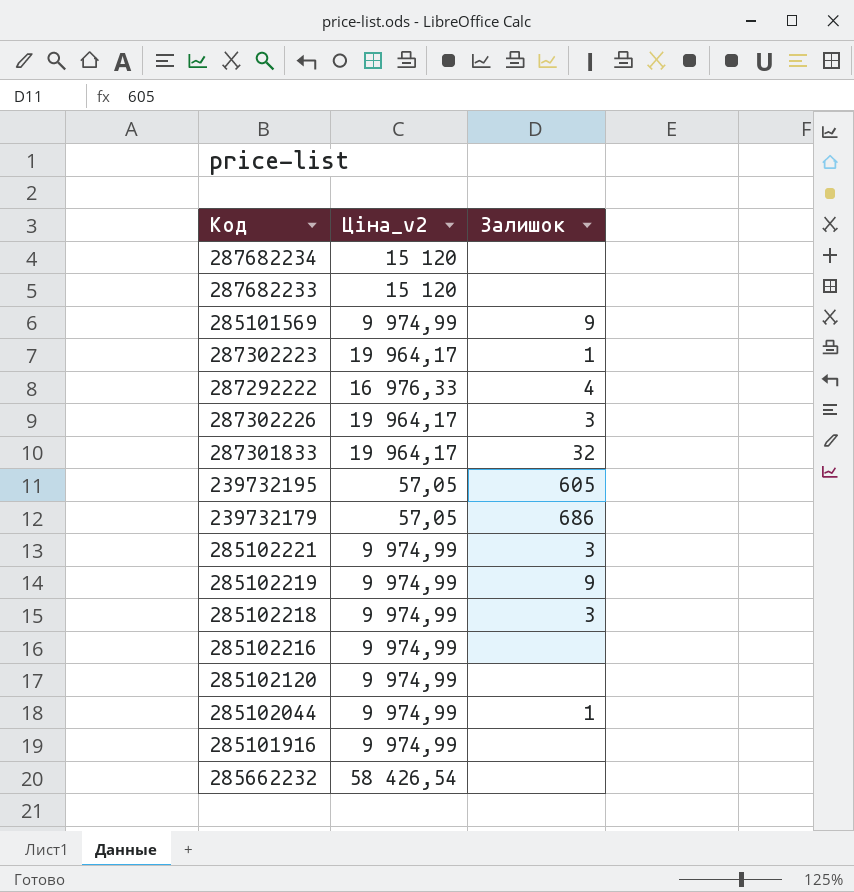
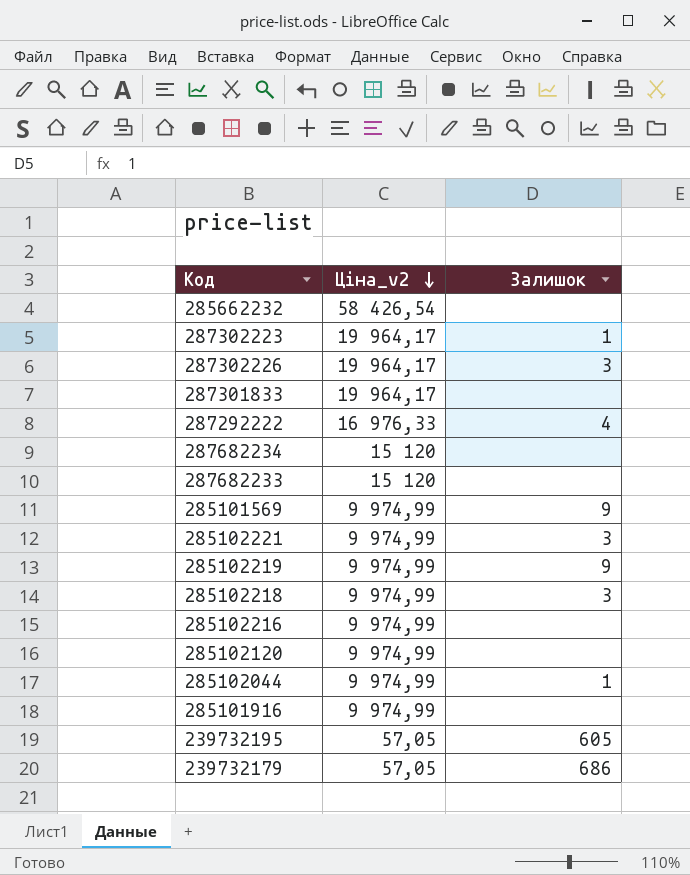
row order: none -> Ціна_v2 descending
287301833 | Залишок: 32 -> none

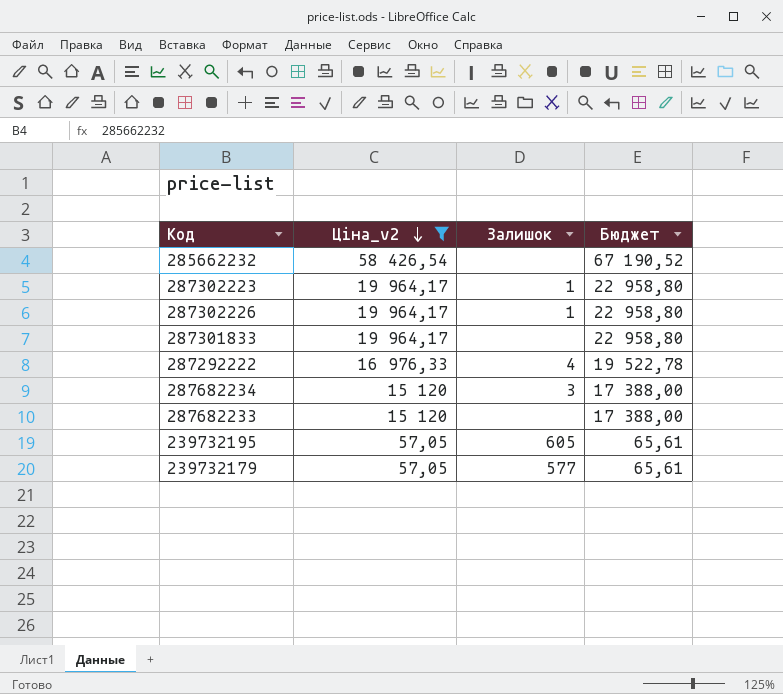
filter: none -> Ціна_v2 != 9 974,99
column Бюджет | formula: none -> [Ціна_v2] * 1,15
287302226 | Залишок: 3 -> 1
287682234 | Залишок: none -> 3
239732179 | Залишок: 686 -> 577

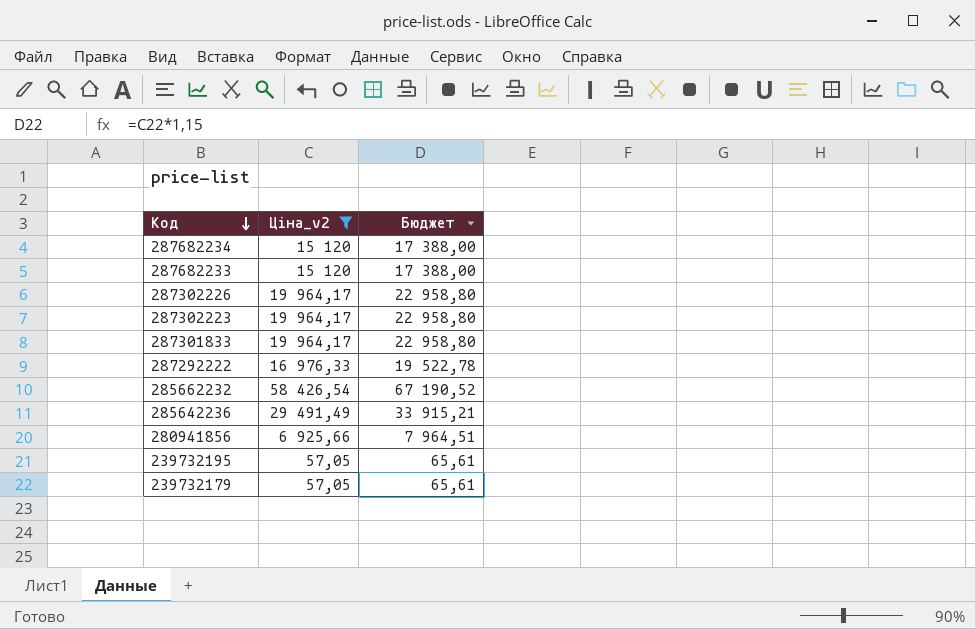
row order: Ціна_v2 descending -> Код descending
column Залишок | position: 3 -> none
row 285642236: none -> 29 491,49 | 33 915,21
row 280941856: none -> 6 925,66 | 7 964,51

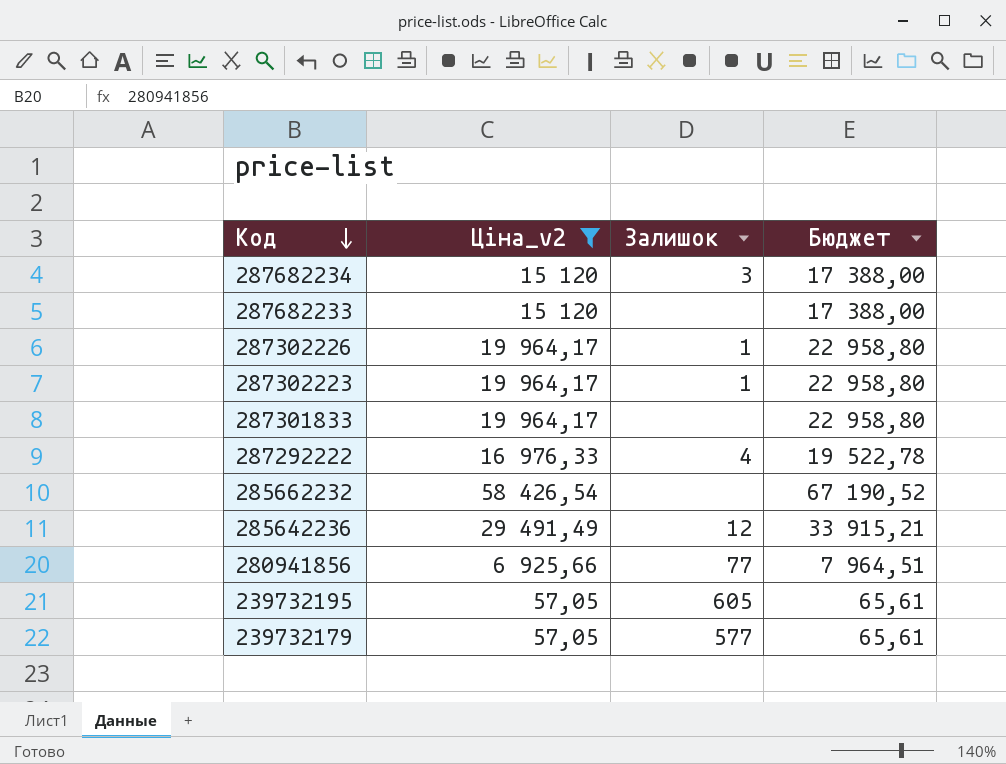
column Залишок | position: none -> 3

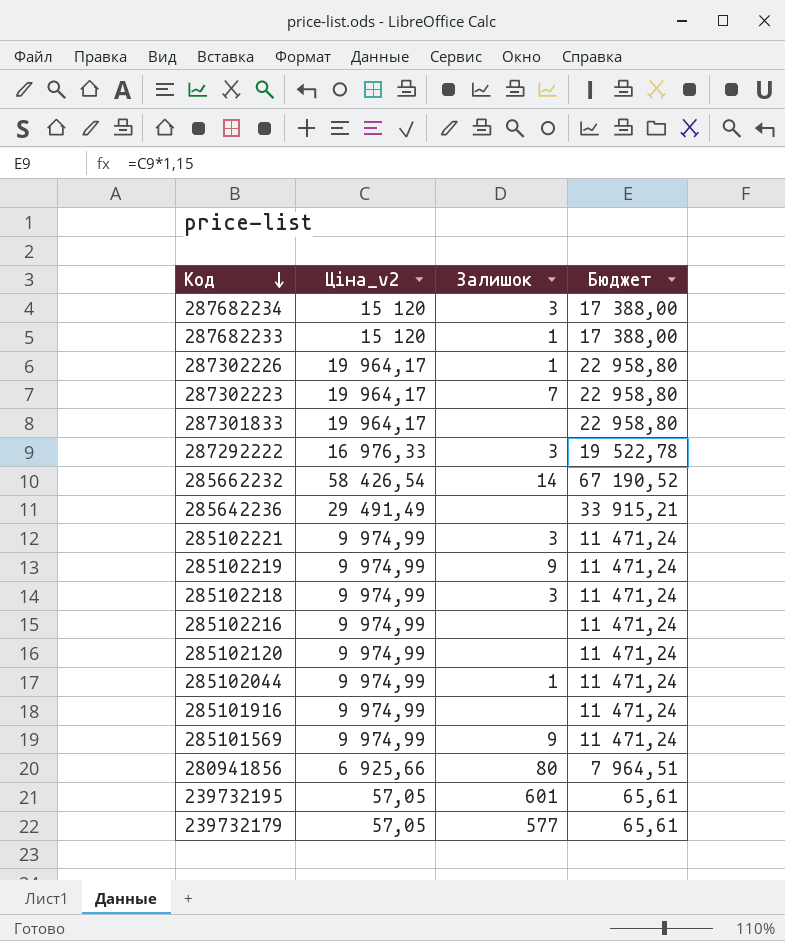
filter: Ціна_v2 != 9 974,99 -> none
287682233 | Залишок: none -> 1
287302223 | Залишок: 1 -> 7
287292222 | Залишок: 4 -> 3
285662232 | Залишок: none -> 14
285642236 | Залишок: 12 -> none
280941856 | Залишок: 77 -> 80
239732195 | Залишок: 605 -> 601

